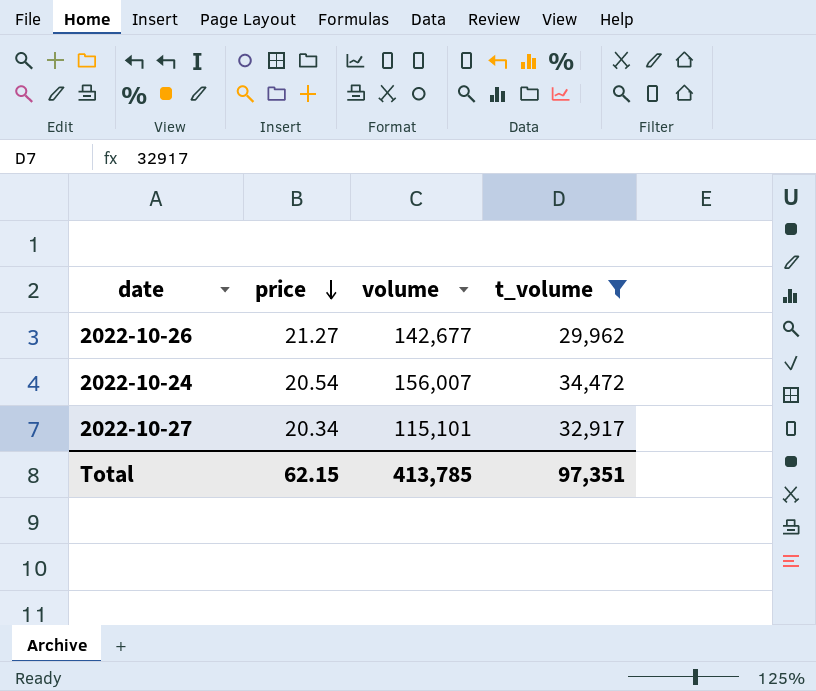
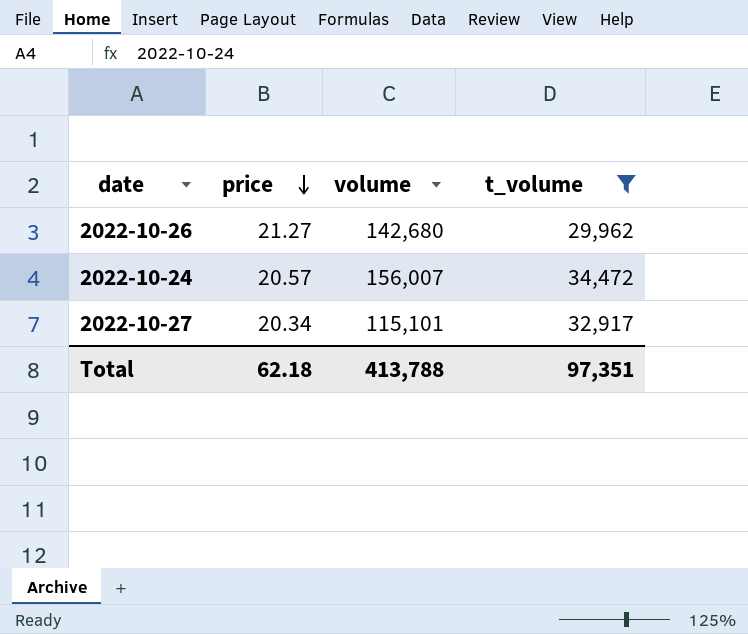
2022-10-26 | volume: 142,677 -> 142,680
2022-10-24 | price: 20.54 -> 20.57
Total | price: 62.15 -> 62.18
Total | volume: 413,785 -> 413,788

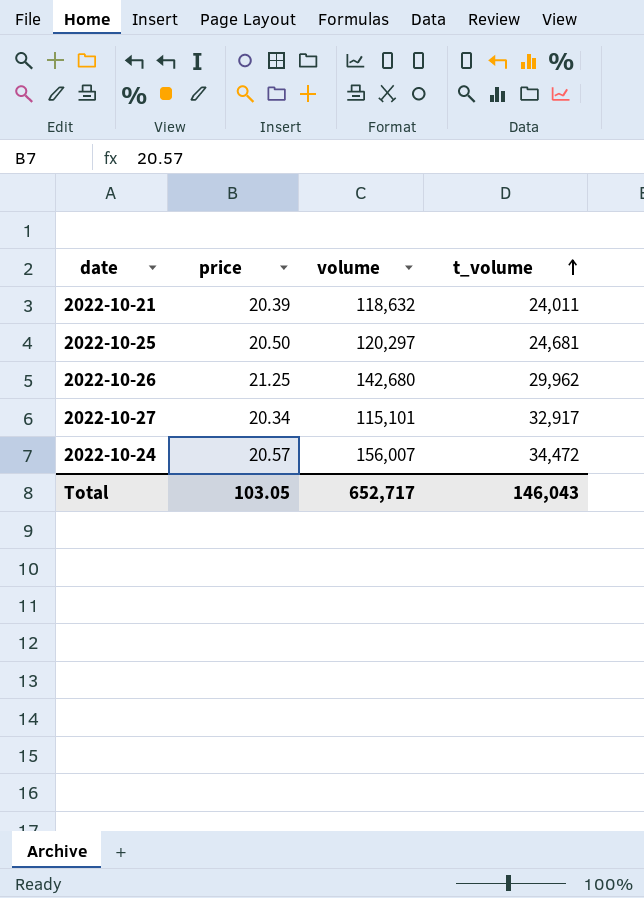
filter: t_volume >= 29,962 -> none
row order: price descending -> t_volume ascending
2022-10-26 | price: 21.27 -> 21.25
Total | price: 62.18 -> 103.05
Total | volume: 413,788 -> 652,717
Total | t_volume: 97,351 -> 146,043

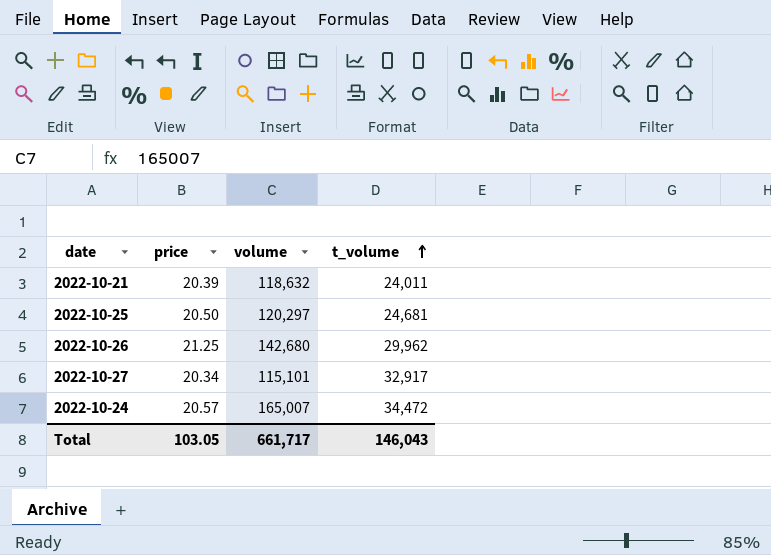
2022-10-24 | volume: 156,007 -> 165,007
Total | volume: 652,717 -> 661,717

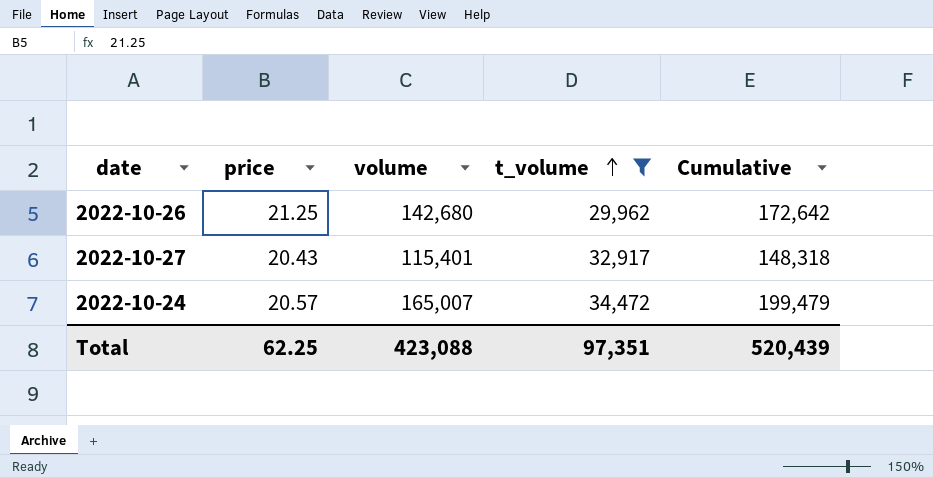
filter: none -> t_volume >= 29,962
column Cumulative | formula: none -> [volume] + [t_volume]
2022-10-27 | price: 20.34 -> 20.43
2022-10-27 | volume: 115,101 -> 115,401
Total | price: 103.05 -> 62.25
Total | volume: 661,717 -> 423,088
Total | t_volume: 146,043 -> 97,351

